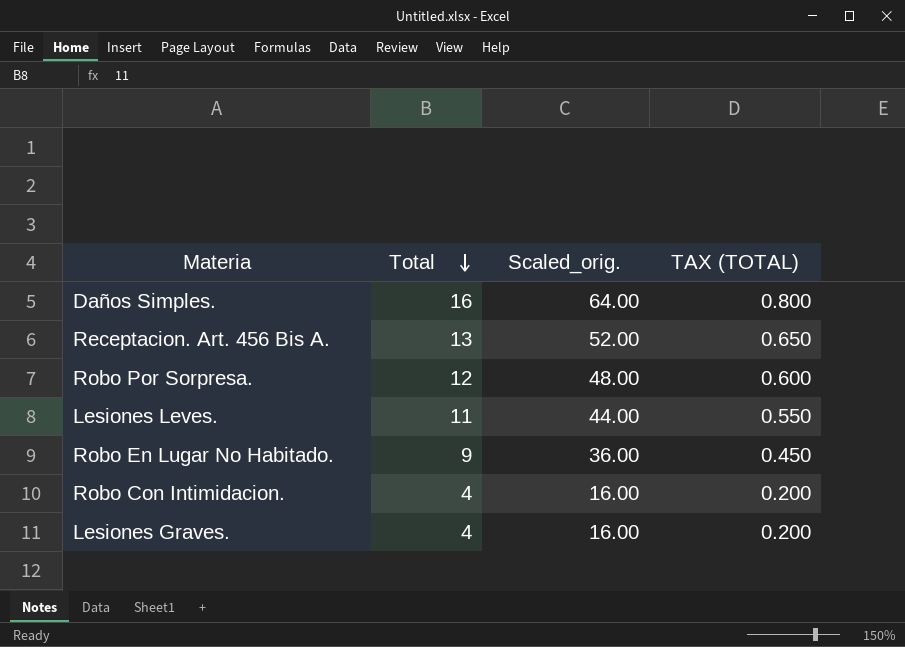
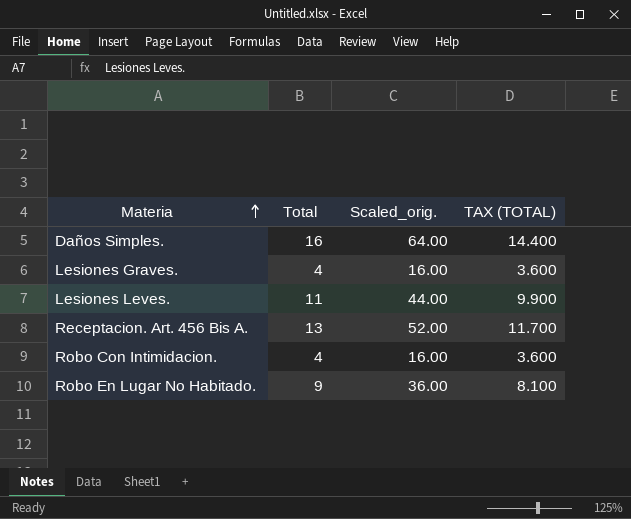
row order: Total descending -> Materia ascending
column TAX (TOTAL) | formula: [Total] * 0.05 -> [Total] * 0.9
row Robo Por Sorpresa.: 12 | 48.00 | 0.600 -> none

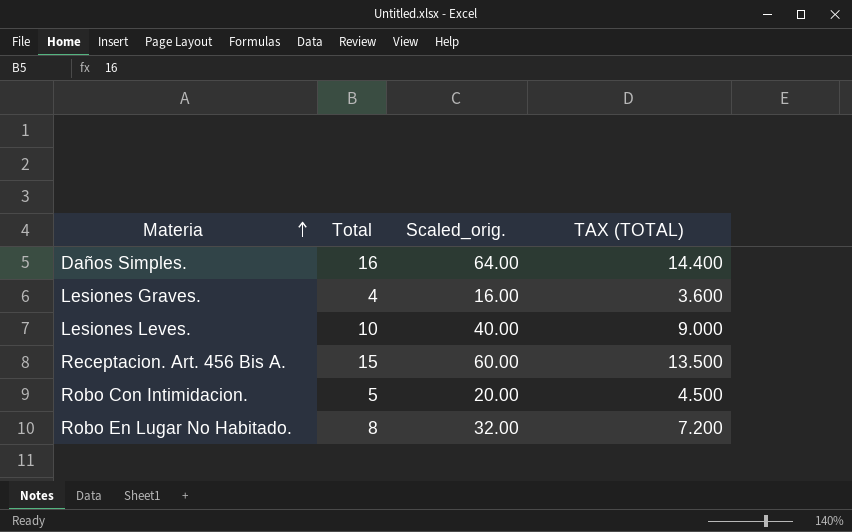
Lesiones Leves. | Total: 11 -> 10
Lesiones Leves. | Scaled_orig.: 44.00 -> 40.00
Lesiones Leves. | TAX (TOTAL): 9.900 -> 9.000
Receptacion. Art. 456 Bis A. | Total: 13 -> 15
Receptacion. Art. 456 Bis A. | Scaled_orig.: 52.00 -> 60.00
Receptacion. Art. 456 Bis A. | TAX (TOTAL): 11.700 -> 13.500
Robo Con Intimidacion. | Total: 4 -> 5
Robo Con Intimidacion. | Scaled_orig.: 16.00 -> 20.00
Robo Con Intimidacion. | TAX (TOTAL): 3.600 -> 4.500
Robo En Lugar No Habitado. | Total: 9 -> 8
Robo En Lugar No Habitado. | Scaled_orig.: 36.00 -> 32.00
Robo En Lugar No Habitado. | TAX (TOTAL): 8.100 -> 7.200

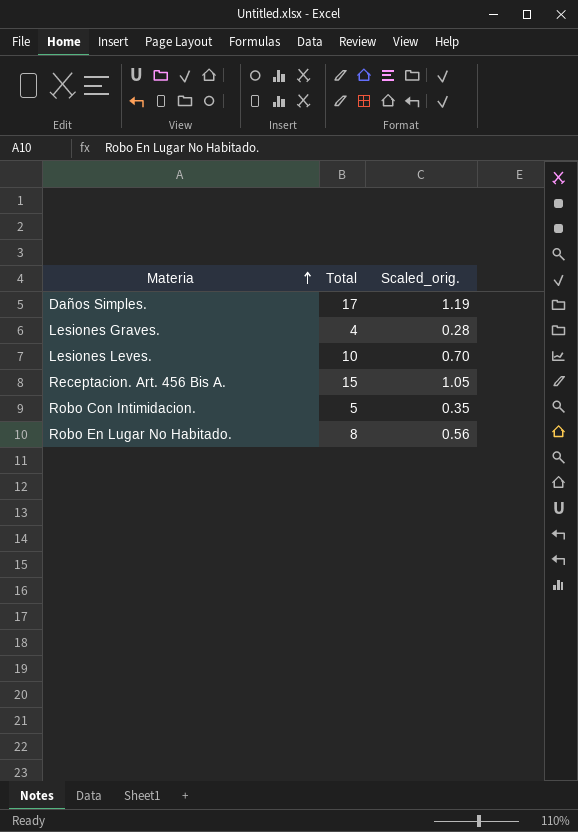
column TAX (TOTAL) | formula: [Total] * 0.9 -> none
column Scaled_orig. | formula: [Total] * 4 -> [Total] * 0.07
Daños Simples. | Total: 16 -> 17

